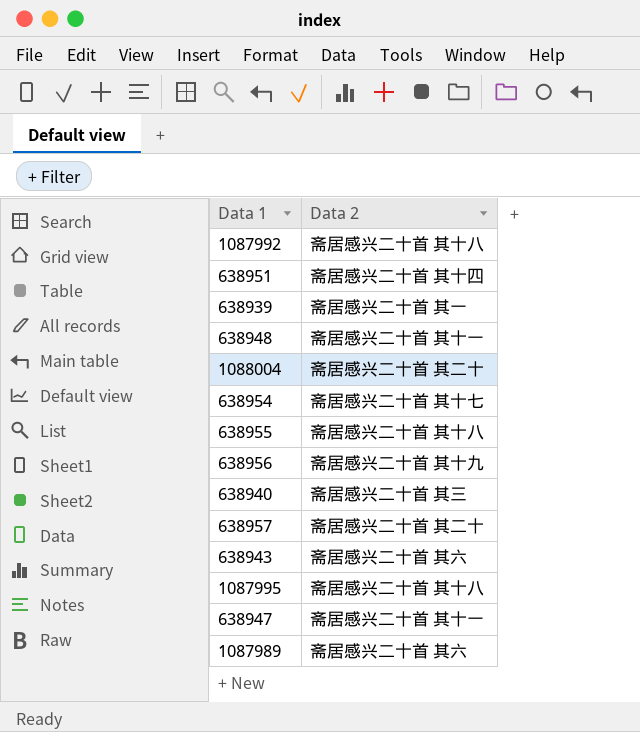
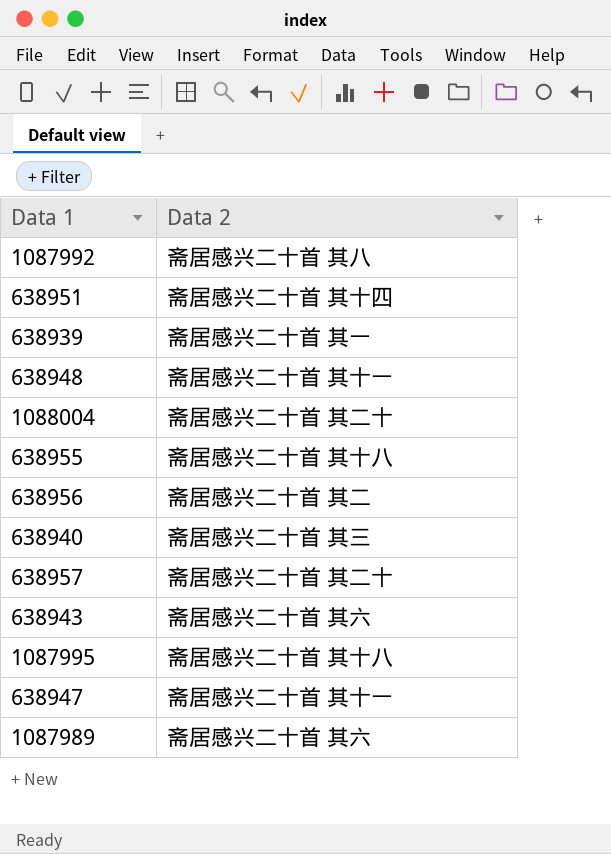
row 638954: 斋居感兴二十首 其十七 -> none
1087992 | Data 2: 斋居感兴二十首 其十八 -> 斋居感兴二十首 其八
638956 | Data 2: 斋居感兴二十首 其十九 -> 斋居感兴二十首 其二

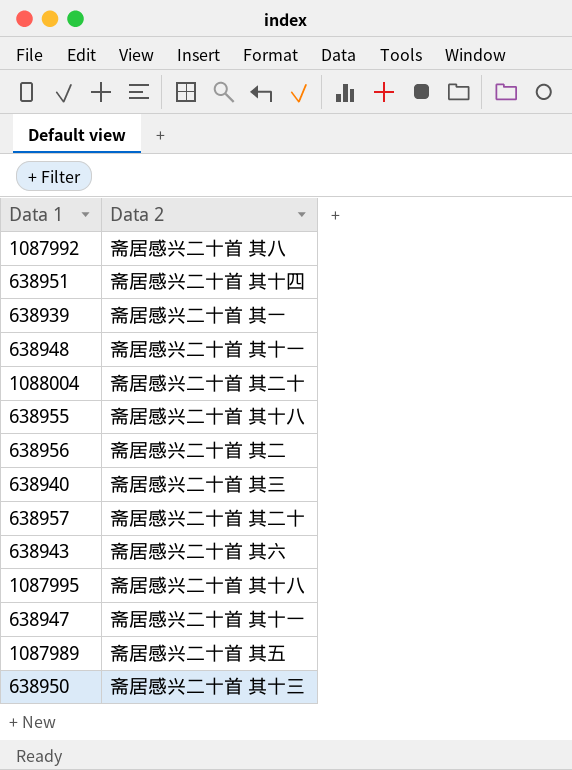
1087989 | Data 2: 斋居感兴二十首 其六 -> 斋居感兴二十首 其五
row 638950: none -> 斋居感兴二十首 其十三

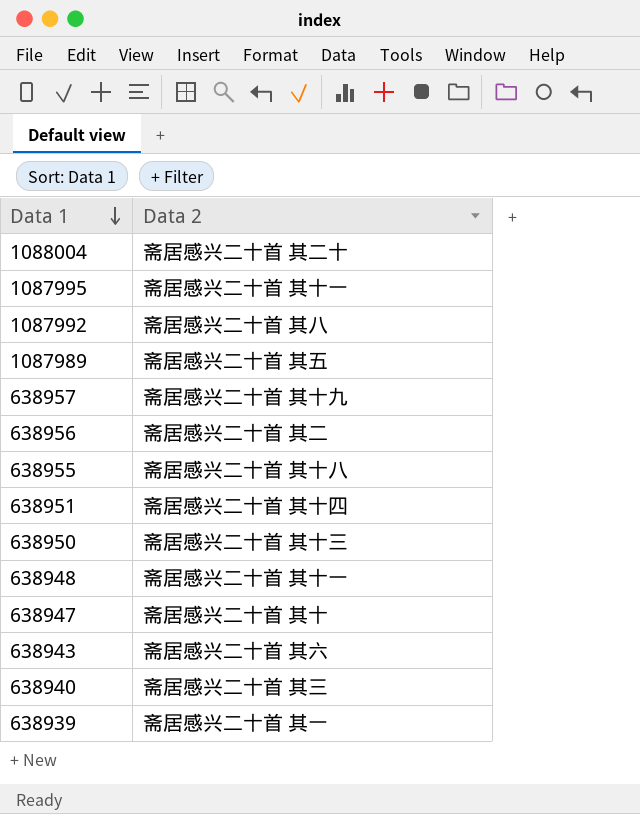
row order: none -> Data 1 descending
1087995 | Data 2: 斋居感兴二十首 其十八 -> 斋居感兴二十首 其十一
638957 | Data 2: 斋居感兴二十首 其二十 -> 斋居感兴二十首 其十九
638947 | Data 2: 斋居感兴二十首 其十一 -> 斋居感兴二十首 其十

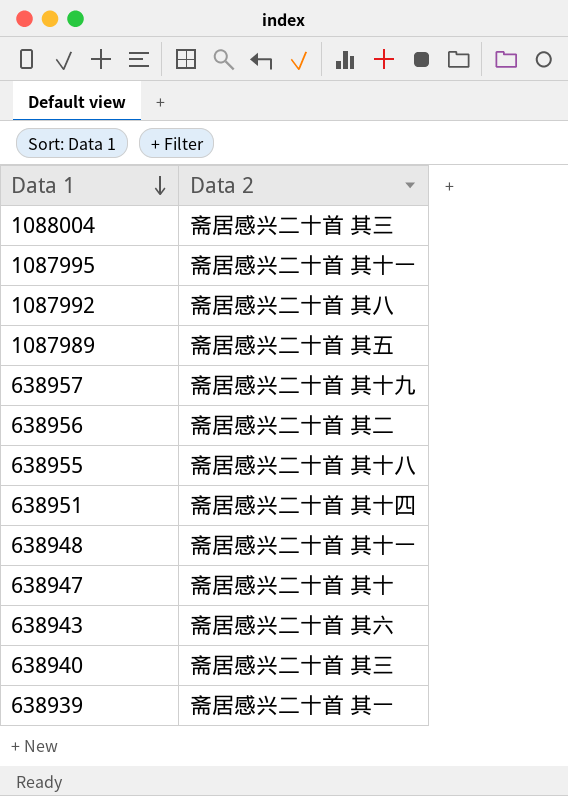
row 638950: 斋居感兴二十首 其十三 -> none
1088004 | Data 2: 斋居感兴二十首 其二十 -> 斋居感兴二十首 其三

